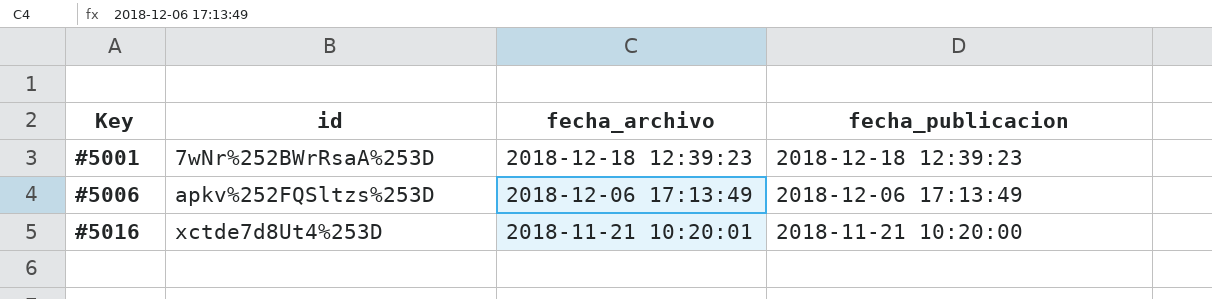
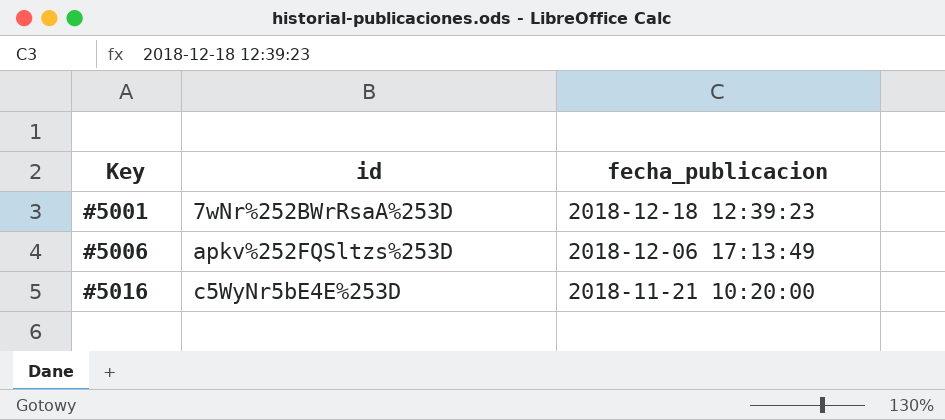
column fecha_archivo | position: 3 -> none
#5016 | id: xctde7d8Ut4%253D -> c5WyNr5bE4E%253D

